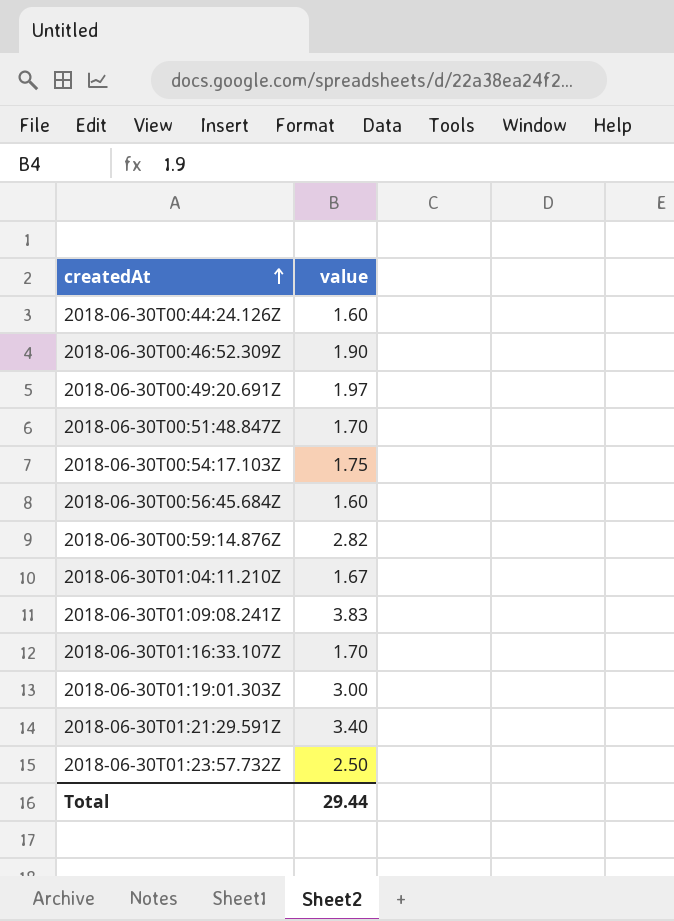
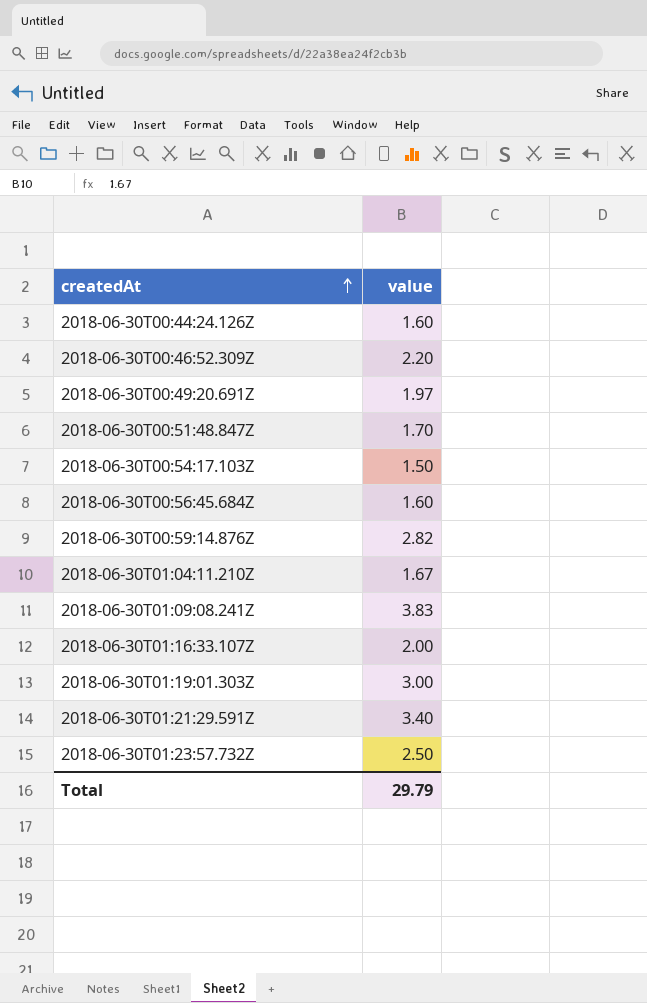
2018-06-30T00:46:52.309Z | value: 1.90 -> 2.20
2018-06-30T00:54:17.103Z | value: 1.75 -> 1.50
2018-06-30T01:16:33.107Z | value: 1.70 -> 2.00
Total | value: 29.44 -> 29.79

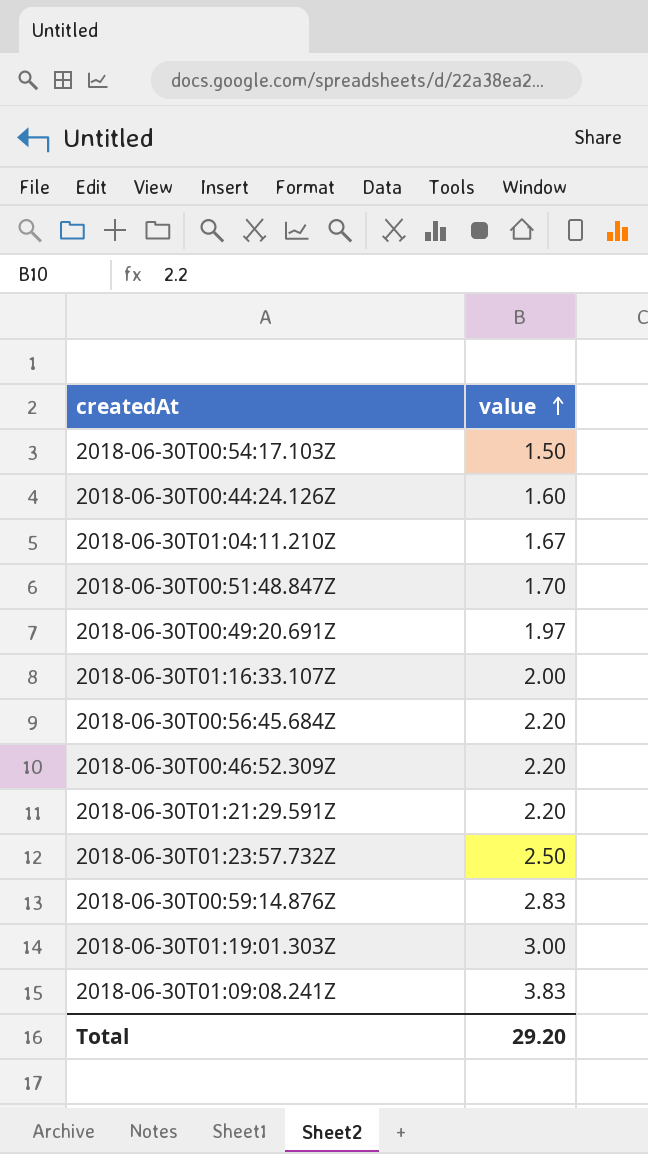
row order: createdAt ascending -> value ascending
2018-06-30T00:56:45.684Z | value: 1.60 -> 2.20
2018-06-30T01:21:29.591Z | value: 3.40 -> 2.20
2018-06-30T00:59:14.876Z | value: 2.82 -> 2.83
Total | value: 29.79 -> 29.20

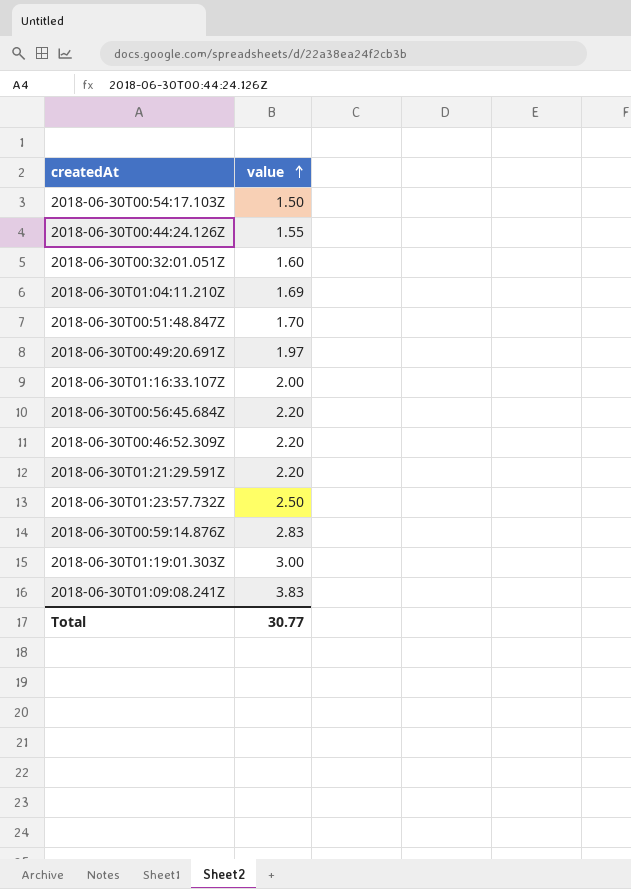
2018-06-30T00:44:24.126Z | value: 1.60 -> 1.55
row 2018-06-30T00:32:01.051Z: none -> 1.60
2018-06-30T01:04:11.210Z | value: 1.67 -> 1.69
Total | value: 29.20 -> 30.77

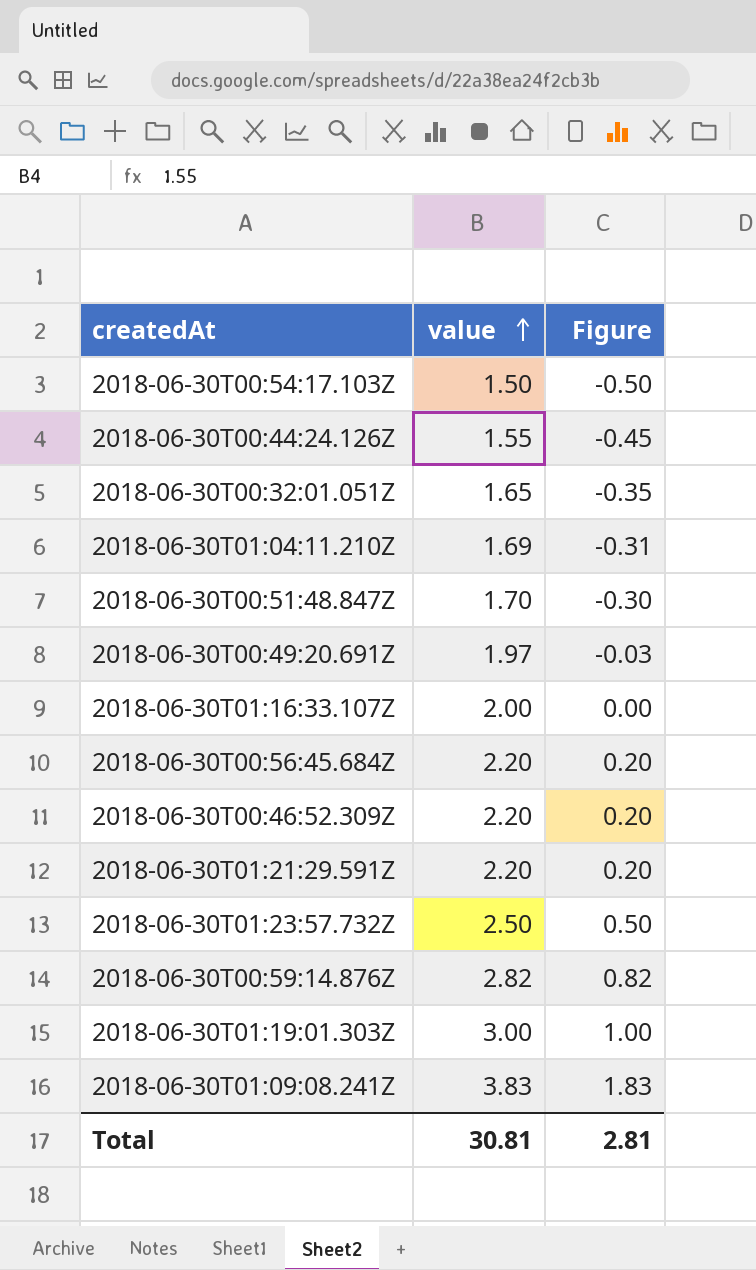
column Figure | formula: none -> [value] - 2
2018-06-30T00:32:01.051Z | value: 1.60 -> 1.65
2018-06-30T00:59:14.876Z | value: 2.83 -> 2.82
Total | value: 30.77 -> 30.81

